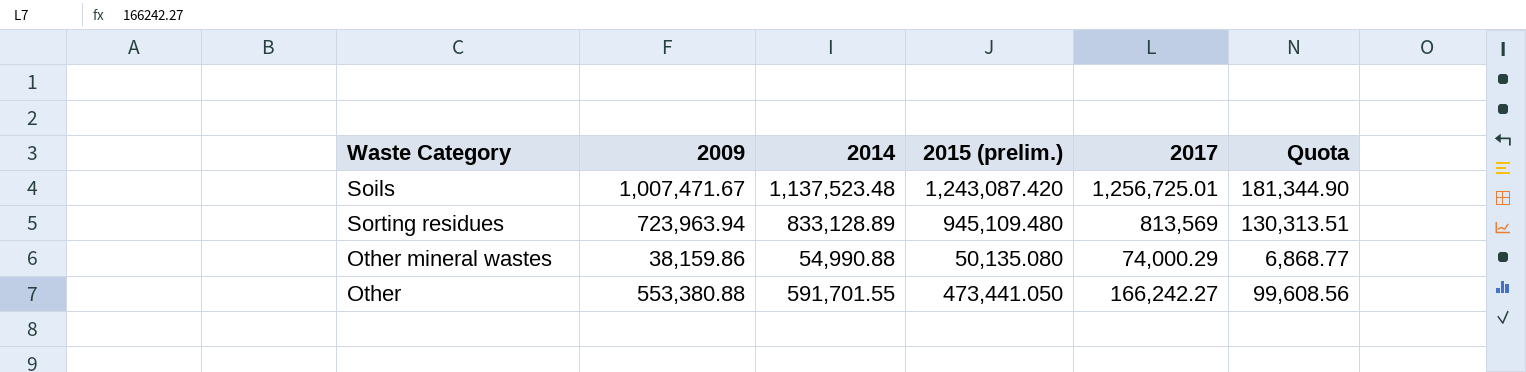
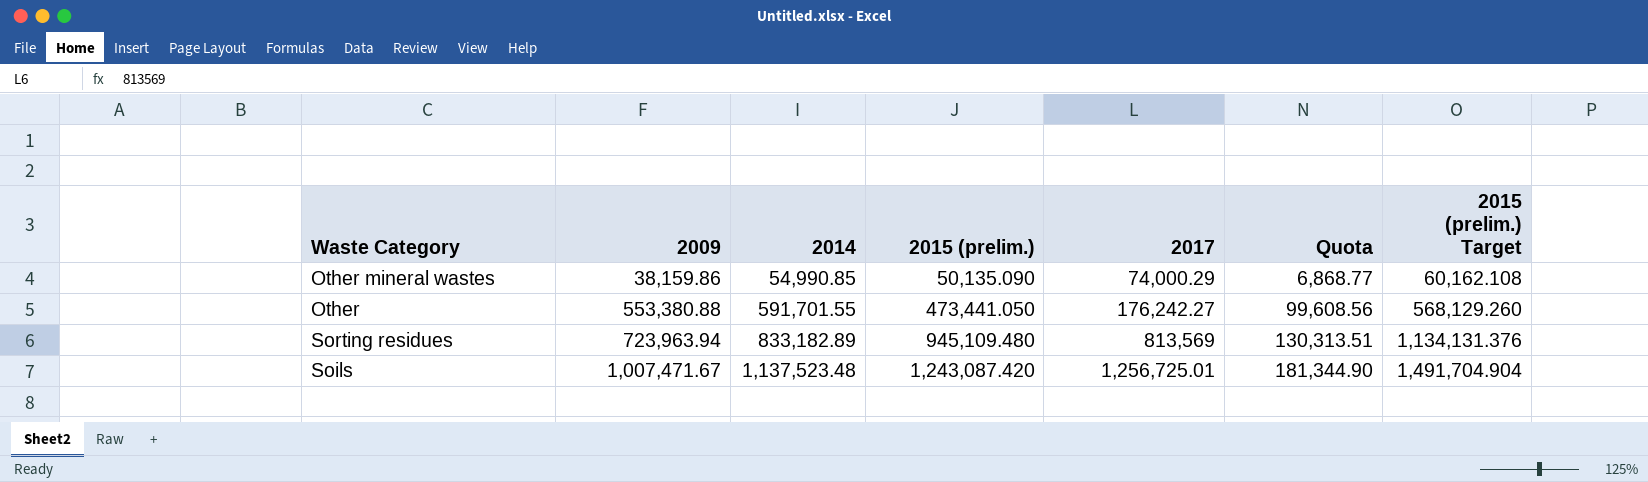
row order: none -> 2009 ascending
column 2015 (prelim.) Target | formula: none -> [2015 (prelim.)] * 1.2
Other mineral wastes | 2014: 54,990.88 -> 54,990.85
Other mineral wastes | 2015 (prelim.): 50,135.080 -> 50,135.090
Other | 2017: 166,242.27 -> 176,242.27
Sorting residues | 2014: 833,128.89 -> 833,182.89

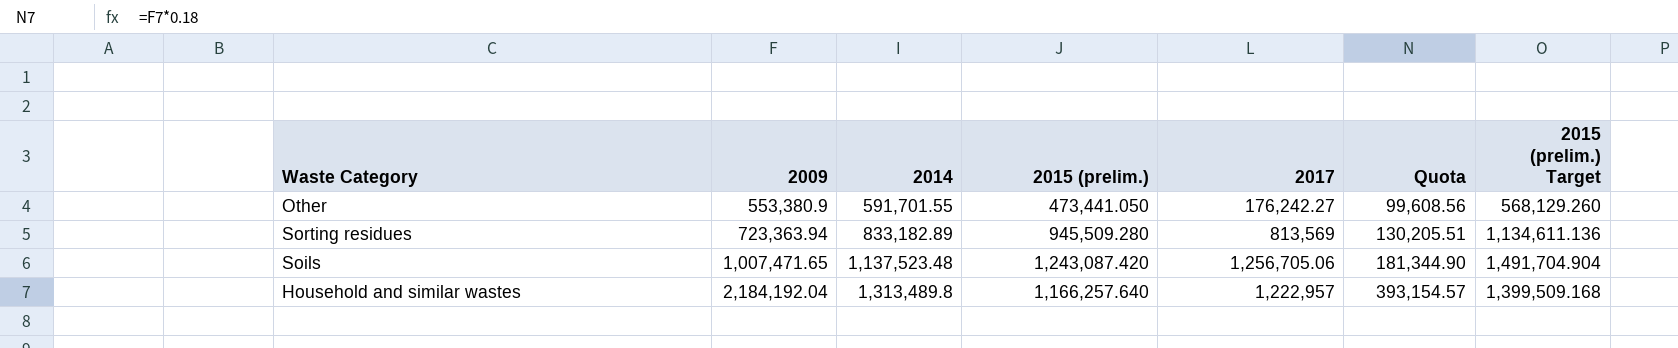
row Other mineral wastes: 38,159.86 | 54,990.85 | 50,135.090 | 74,000.29 | 6,868.77 | 60,162.108 -> none
Other | 2009: 553,380.88 -> 553,380.9
Sorting residues | 2009: 723,963.94 -> 723,363.94
Sorting residues | 2015 (prelim.): 945,109.480 -> 945,509.280
Sorting residues | Quota: 130,313.51 -> 130,205.51
Sorting residues | 2015 (prelim.) Target: 1,134,131.376 -> 1,134,611.136
Soils | 2009: 1,007,471.67 -> 1,007,471.65
Soils | 2017: 1,256,725.01 -> 1,256,705.06
row Household and similar wastes: none -> 2,184,192.04 | 1,313,489.8 | 1,166,257.640 | 1,222,957 | 393,154.57 | 1,399,509.168

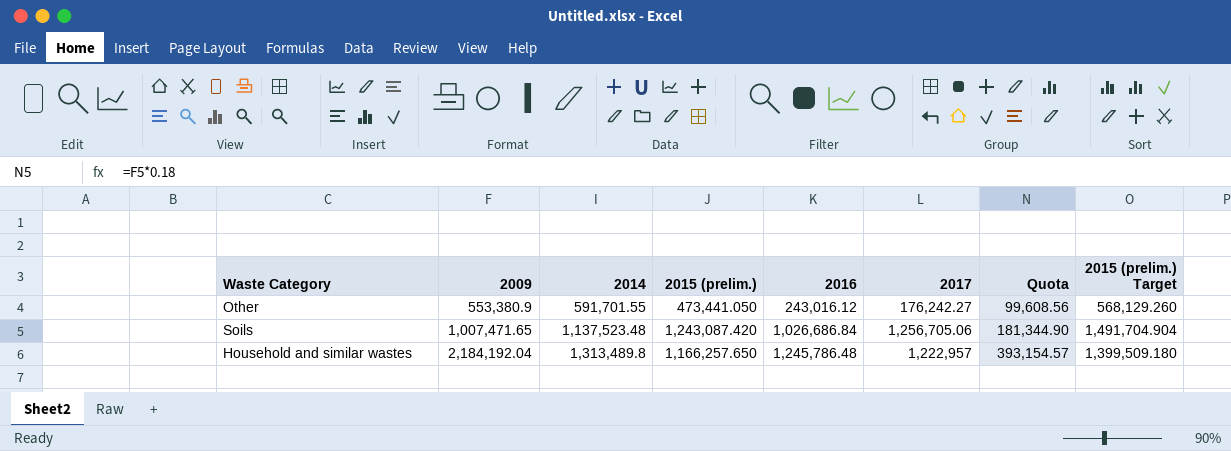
column 2016 | position: none -> 5
row Sorting residues: 723,363.94 | 833,182.89 | 945,509.280 | 813,569 | 130,205.51 | 1,134,611.136 -> none
Household and similar wastes | 2015 (prelim.): 1,166,257.640 -> 1,166,257.650
Household and similar wastes | 2015 (prelim.) Target: 1,399,509.168 -> 1,399,509.180

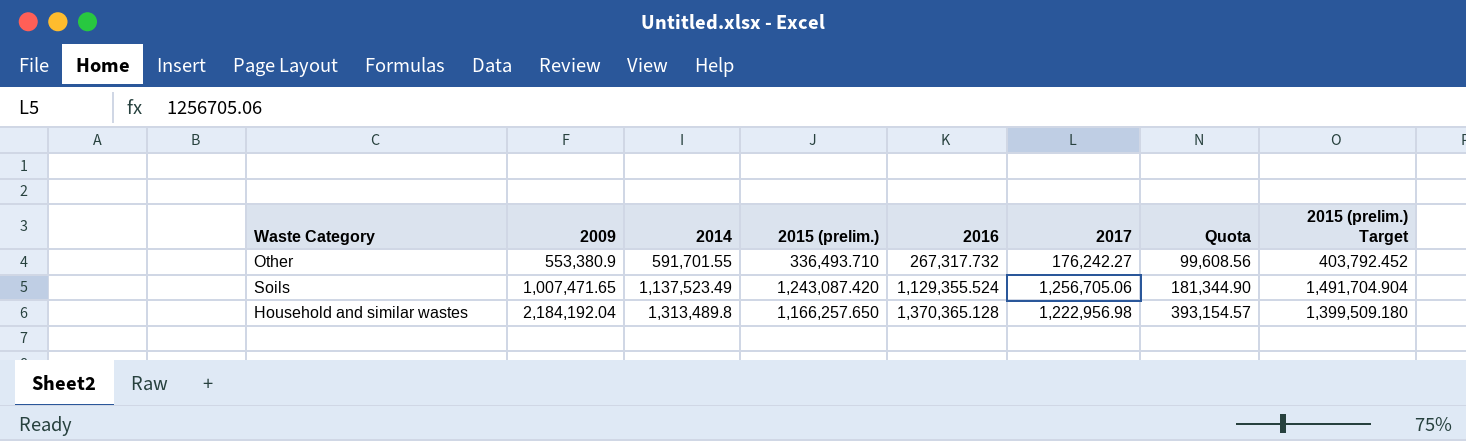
Other | 2015 (prelim.): 473,441.050 -> 336,493.710
Other | 2016: 243,016.12 -> 267,317.732
Other | 2015 (prelim.) Target: 568,129.260 -> 403,792.452
Soils | 2014: 1,137,523.48 -> 1,137,523.49
Soils | 2016: 1,026,686.84 -> 1,129,355.524
Household and similar wastes | 2016: 1,245,786.48 -> 1,370,365.128
Household and similar wastes | 2017: 1,222,957 -> 1,222,956.98

